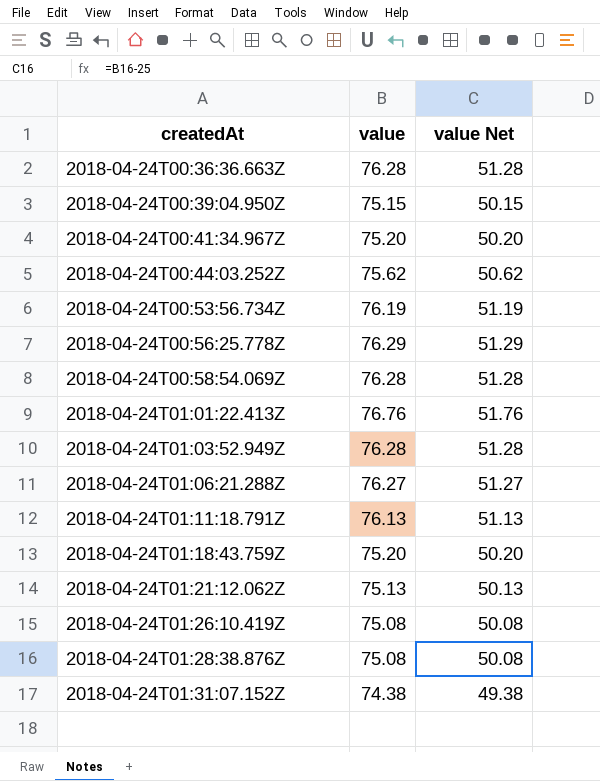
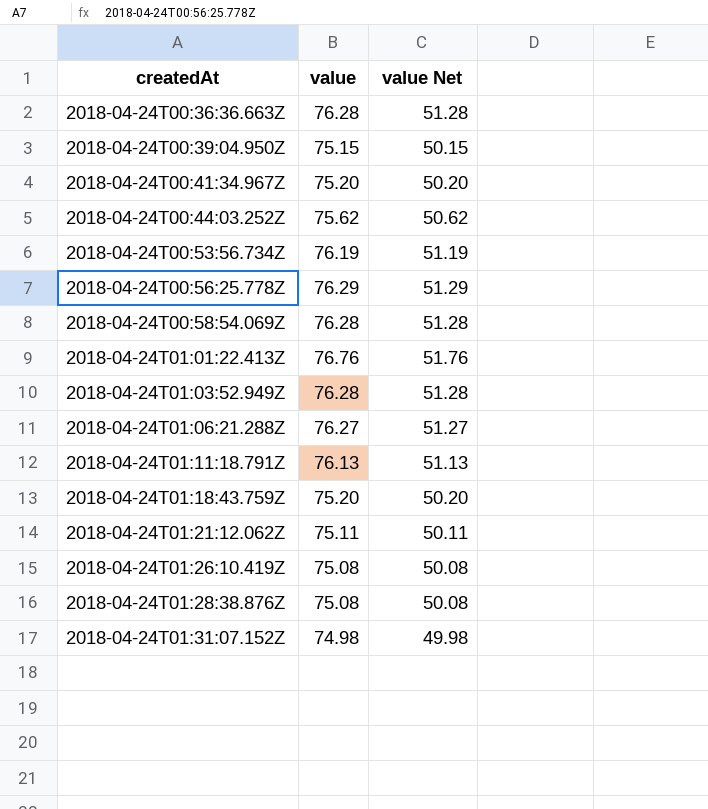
2018-04-24T01:21:12.062Z | value: 75.13 -> 75.11
2018-04-24T01:21:12.062Z | value Net: 50.13 -> 50.11
2018-04-24T01:31:07.152Z | value: 74.38 -> 74.98
2018-04-24T01:31:07.152Z | value Net: 49.38 -> 49.98

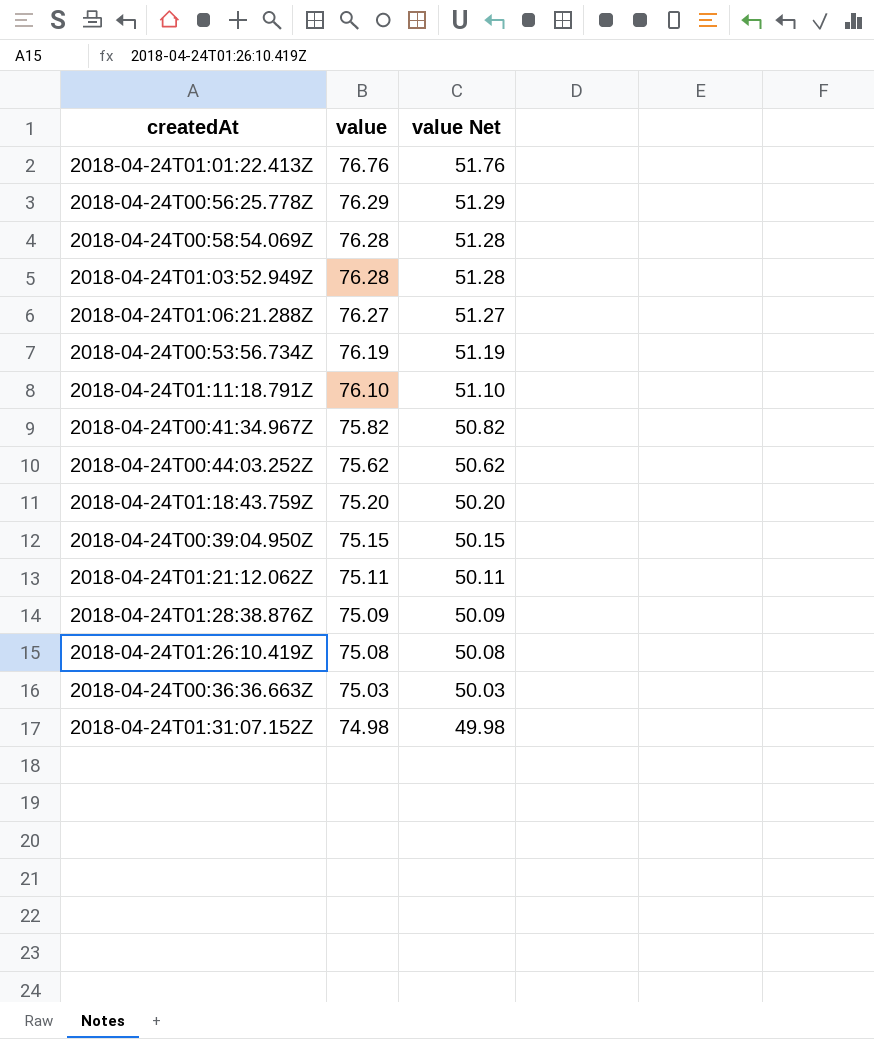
row order: createdAt ascending -> value descending
2018-04-24T01:11:18.791Z | value: 76.13 -> 76.10
2018-04-24T01:11:18.791Z | value Net: 51.13 -> 51.10
2018-04-24T00:41:34.967Z | value: 75.20 -> 75.82
2018-04-24T00:41:34.967Z | value Net: 50.20 -> 50.82
2018-04-24T01:28:38.876Z | value: 75.08 -> 75.09
2018-04-24T01:28:38.876Z | value Net: 50.08 -> 50.09
2018-04-24T00:36:36.663Z | value: 76.28 -> 75.03
2018-04-24T00:36:36.663Z | value Net: 51.28 -> 50.03

